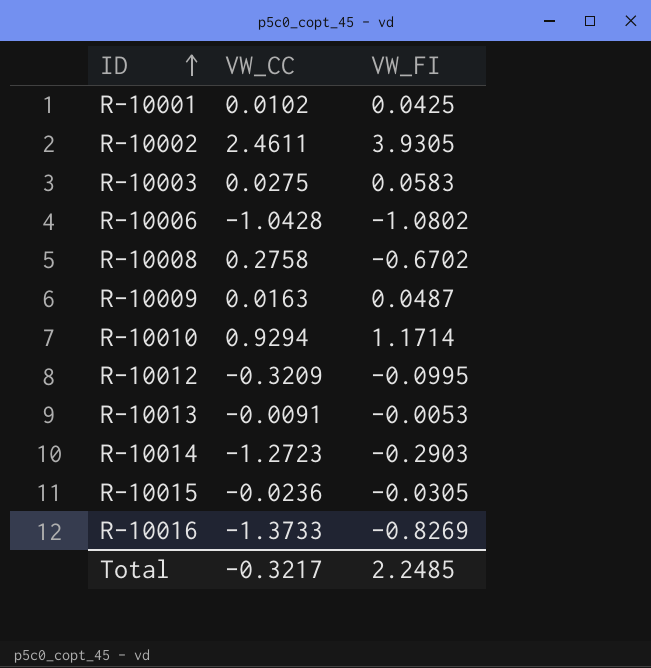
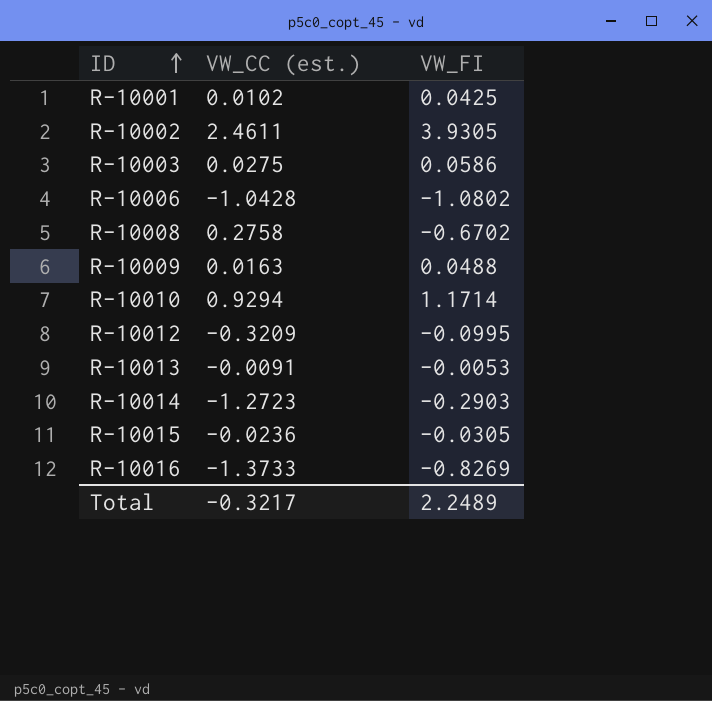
column name: VW_CC -> VW_CC (est.)
R-10003 | VW_FI: 0.0583 -> 0.0586
R-10009 | VW_FI: 0.0487 -> 0.0488
Total | VW_FI: 2.2485 -> 2.2489

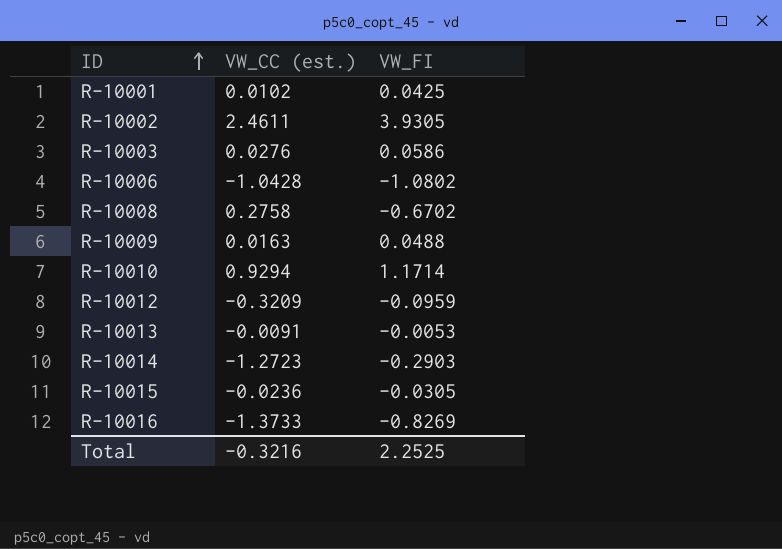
R-10003 | VW_CC (est.): 0.0275 -> 0.0276
R-10012 | VW_FI: -0.0995 -> -0.0959
Total | VW_CC (est.): -0.3217 -> -0.3216
Total | VW_FI: 2.2489 -> 2.2525

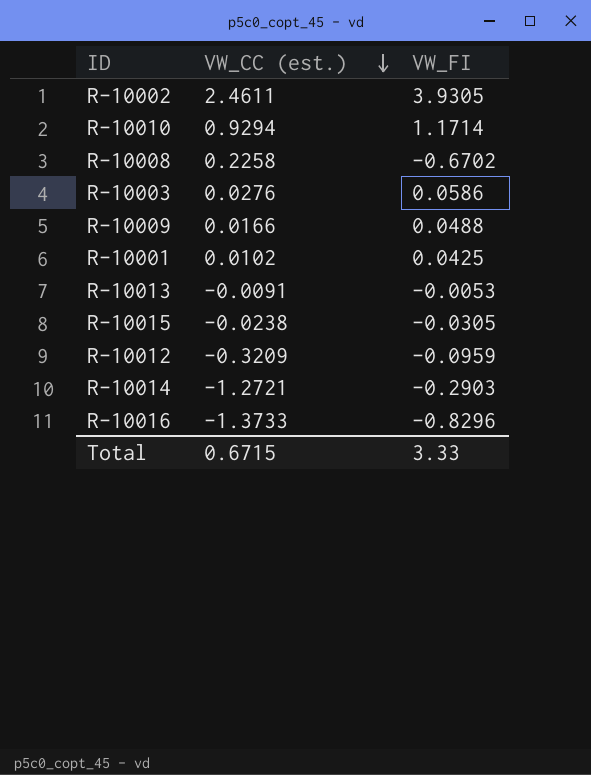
row order: ID ascending -> VW_CC (est.) descending
row R-10006: -1.0428 | -1.0802 -> none
R-10008 | VW_CC (est.): 0.2758 -> 0.2258
R-10009 | VW_CC (est.): 0.0163 -> 0.0166
R-10015 | VW_CC (est.): -0.0236 -> -0.0238
R-10014 | VW_CC (est.): -1.2723 -> -1.2721
R-10016 | VW_FI: -0.8269 -> -0.8296
Total | VW_CC (est.): -0.3216 -> 0.6715
Total | VW_FI: 2.2525 -> 3.33

